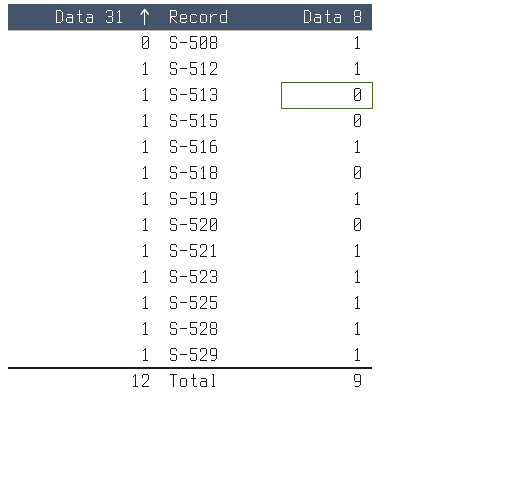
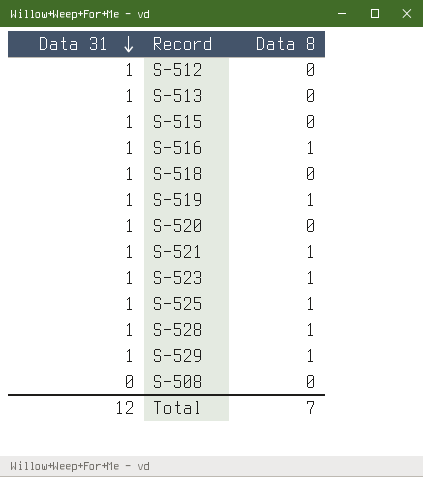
row order: Data 31 ascending -> Data 31 descending
S-512 | Data 8: 1 -> 0
S-508 | Data 8: 1 -> 0
Total | Data 8: 9 -> 7

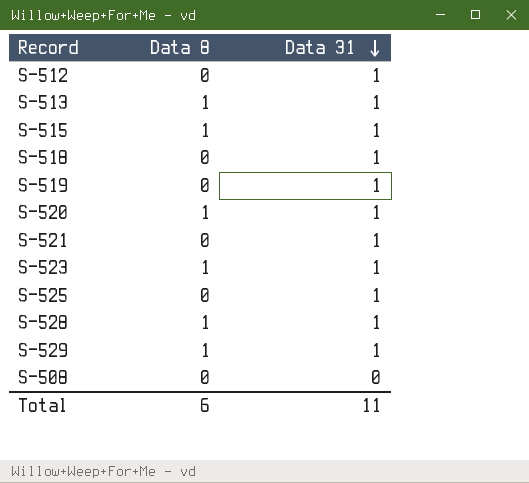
column Data 31 | position: 1 -> 3
row S-516: 1 | 1 -> none
S-513 | Data 8: 0 -> 1
S-515 | Data 8: 0 -> 1
S-519 | Data 8: 1 -> 0
S-520 | Data 8: 0 -> 1
S-521 | Data 8: 1 -> 0
S-525 | Data 8: 1 -> 0
Total | Data 8: 7 -> 6
Total | Data 31: 12 -> 11

